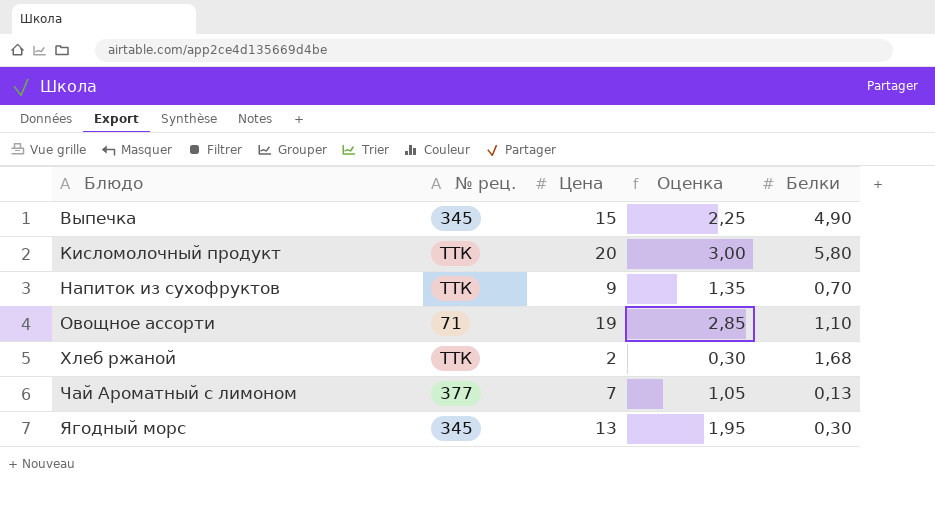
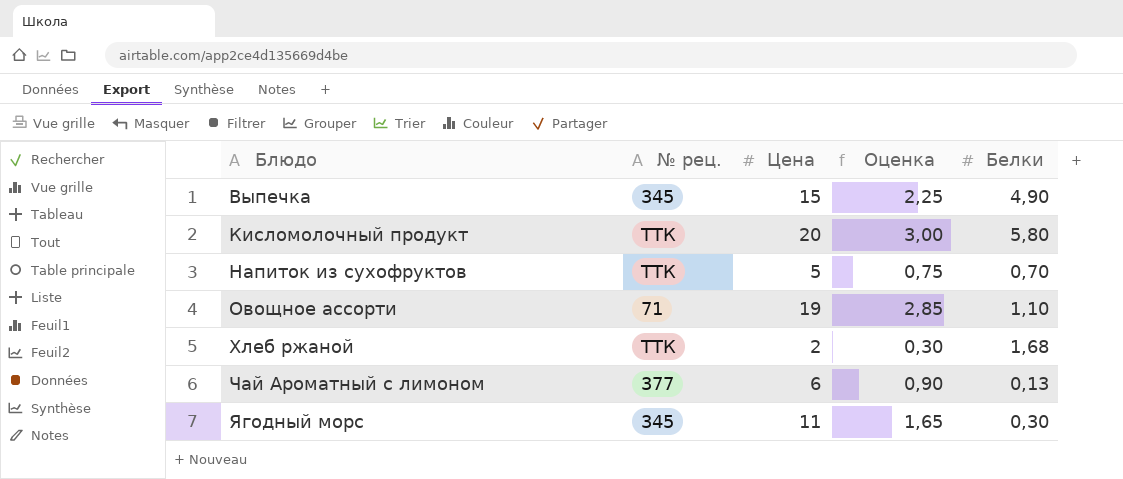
Напиток из сухофруктов | Цена: 9 -> 5
Напиток из сухофруктов | Оценка: 1,35 -> 0,75
Чай Ароматный с лимоном | Цена: 7 -> 6
Чай Ароматный с лимоном | Оценка: 1,05 -> 0,90
Ягодный морс | Цена: 13 -> 11
Ягодный морс | Оценка: 1,95 -> 1,65

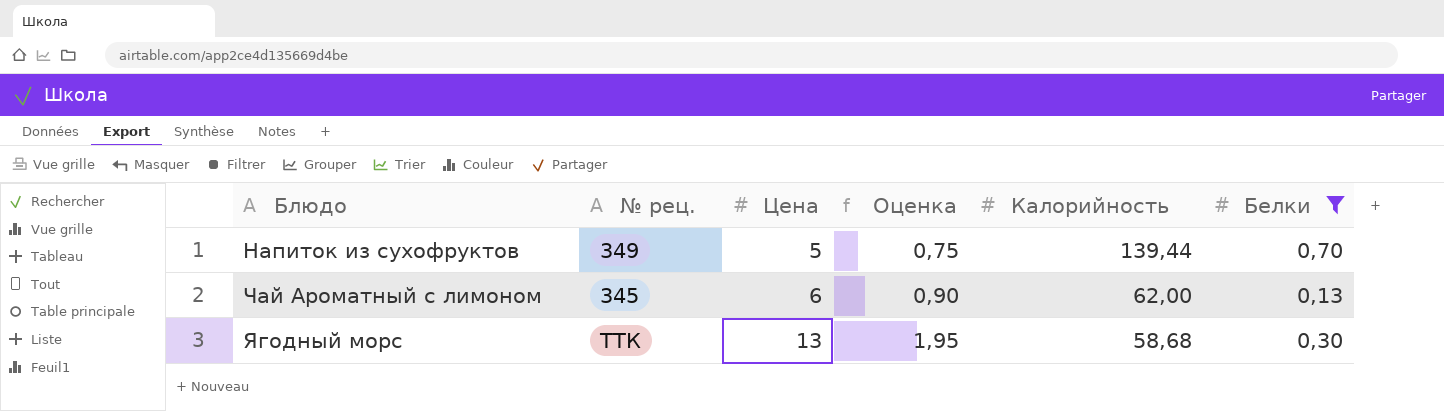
filter: none -> Белки <= 0,70
column Калорийность | position: none -> 5
Напиток из сухофруктов | № рец.: ТТК -> 349
Чай Ароматный с лимоном | № рец.: 377 -> 345
Ягодный морс | № рец.: 345 -> ТТК
Ягодный морс | Цена: 11 -> 13
Ягодный морс | Оценка: 1,65 -> 1,95

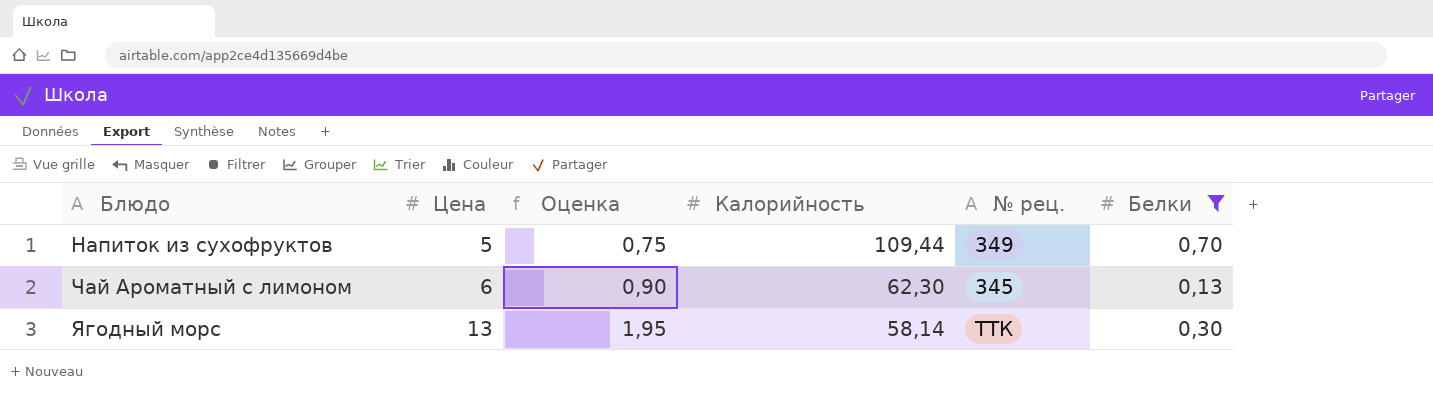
column № рец. | position: 2 -> 5
Напиток из сухофруктов | Калорийность: 139,44 -> 109,44
Чай Ароматный с лимоном | Калорийность: 62,00 -> 62,30
Ягодный морс | Калорийность: 58,68 -> 58,14

